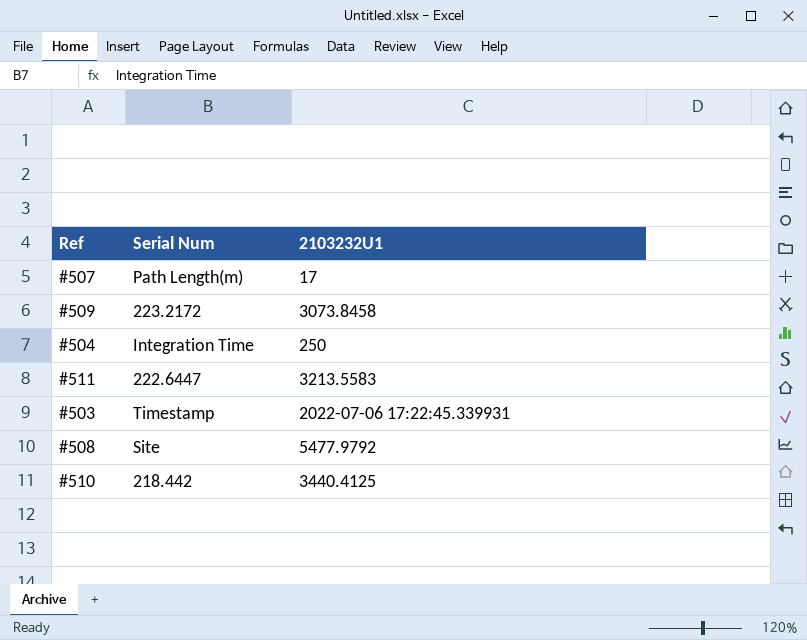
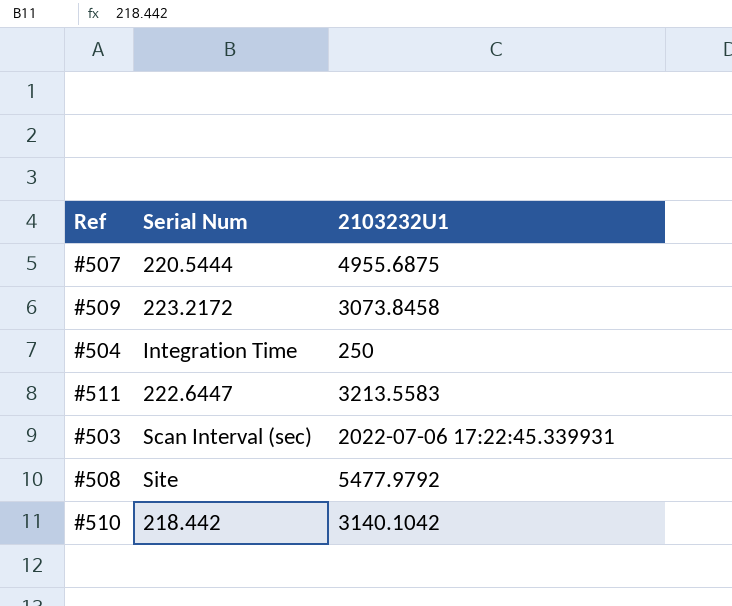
#507 | Serial Num: Path Length(m) -> 220.5444
#507 | 2103232U1: 17 -> 4955.6875
#503 | Serial Num: Timestamp -> Scan Interval (sec)
#510 | 2103232U1: 3440.4125 -> 3140.1042

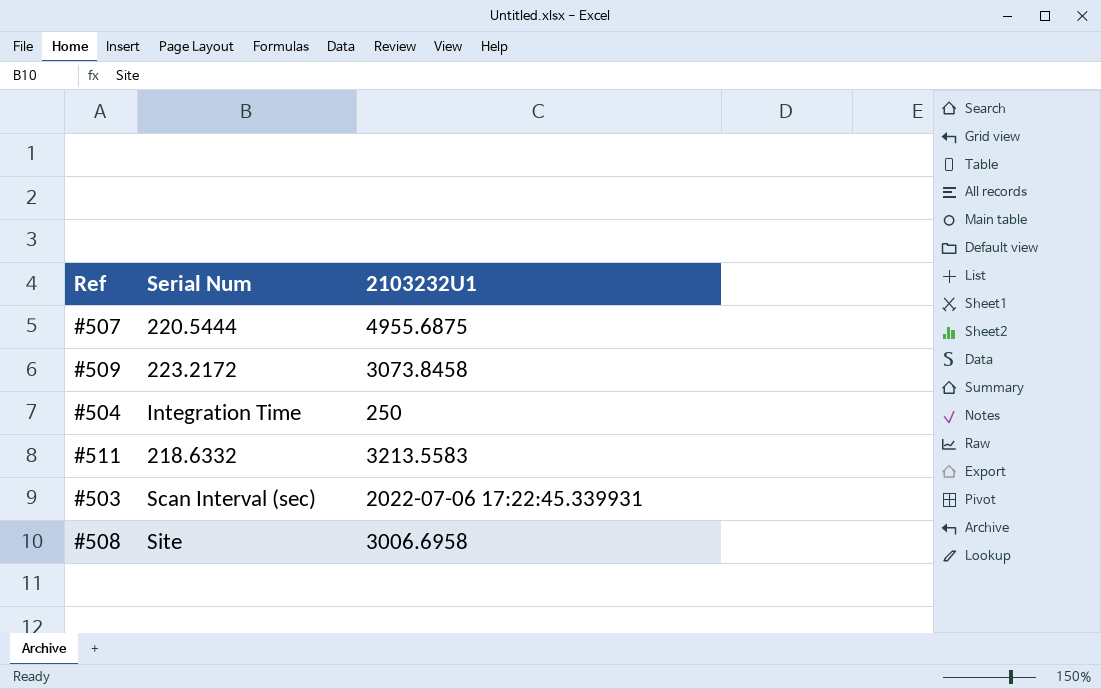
row #510: 218.442 | 3140.1042 -> none
#511 | Serial Num: 222.6447 -> 218.6332
#508 | 2103232U1: 5477.9792 -> 3006.6958

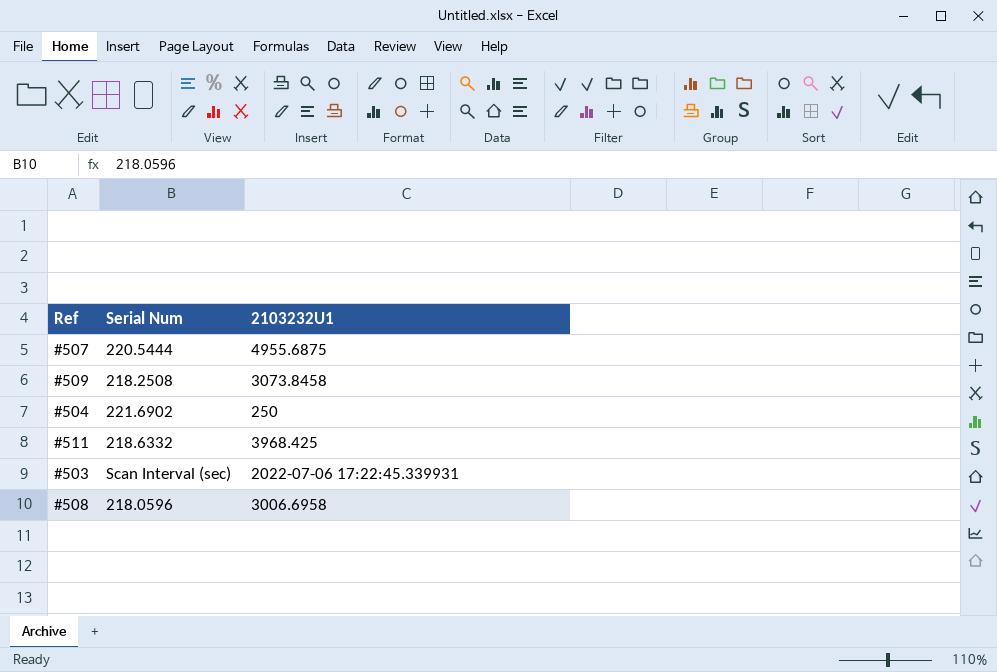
#509 | Serial Num: 223.2172 -> 218.2508
#504 | Serial Num: Integration Time -> 221.6902
#511 | 2103232U1: 3213.5583 -> 3968.425
#508 | Serial Num: Site -> 218.0596

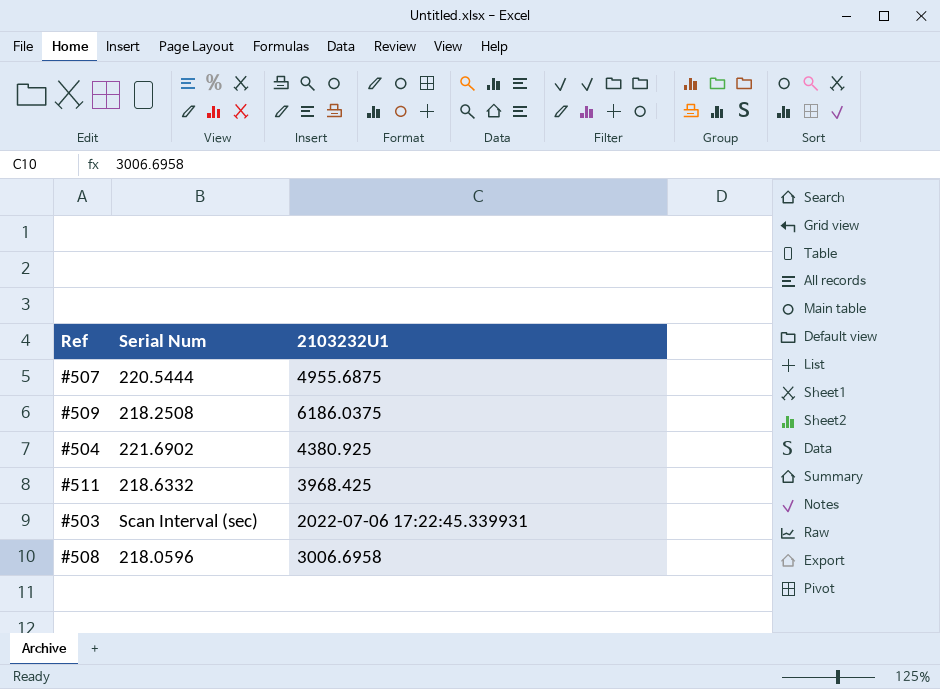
#509 | 2103232U1: 3073.8458 -> 6186.0375
#504 | 2103232U1: 250 -> 4380.925

